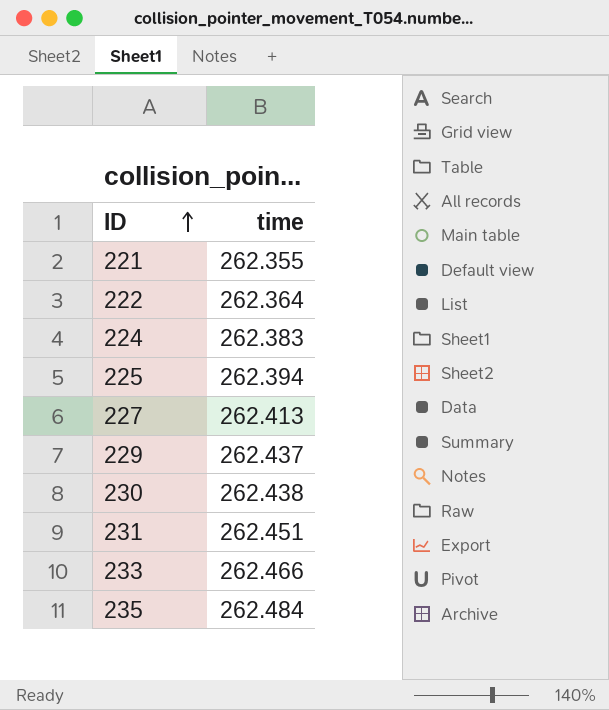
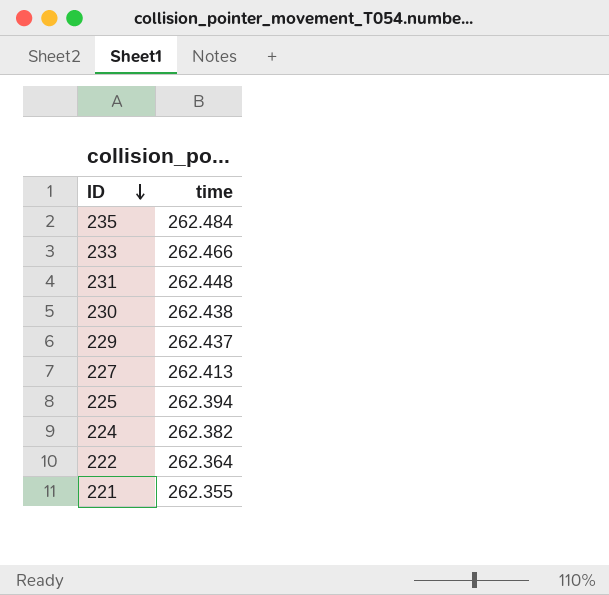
row order: ID ascending -> ID descending
231 | time: 262.451 -> 262.448
224 | time: 262.383 -> 262.382

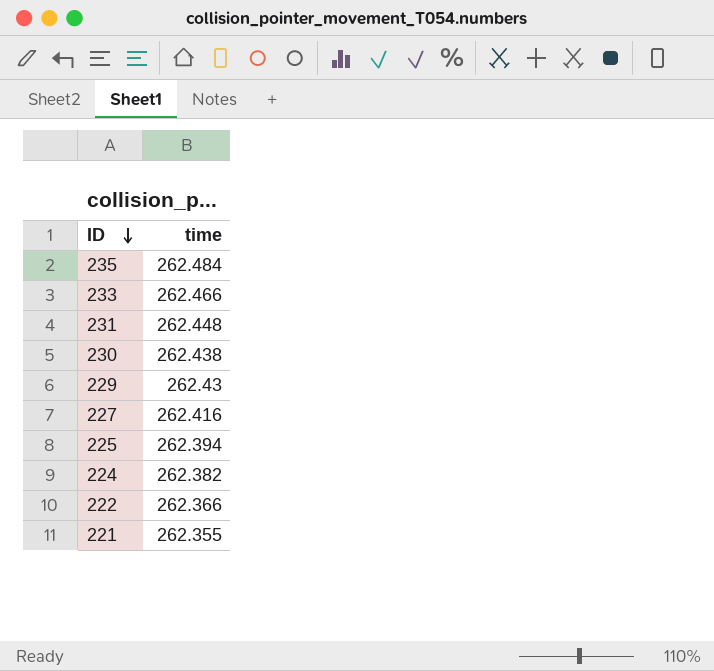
229 | time: 262.437 -> 262.43
227 | time: 262.413 -> 262.416
222 | time: 262.364 -> 262.366

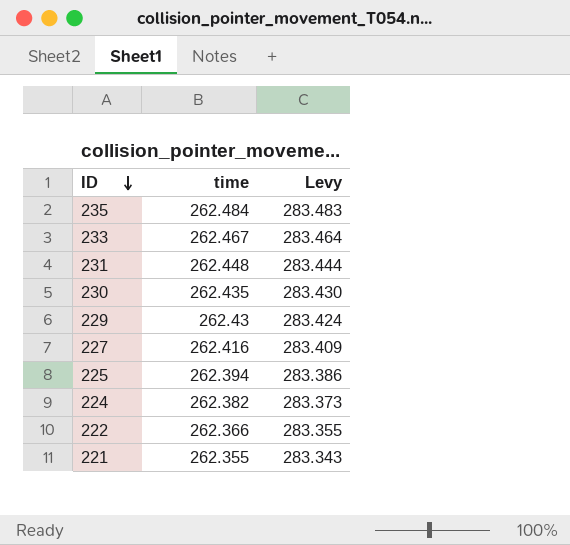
column Levy | formula: none -> [time] * 1.08
233 | time: 262.466 -> 262.467
230 | time: 262.438 -> 262.435

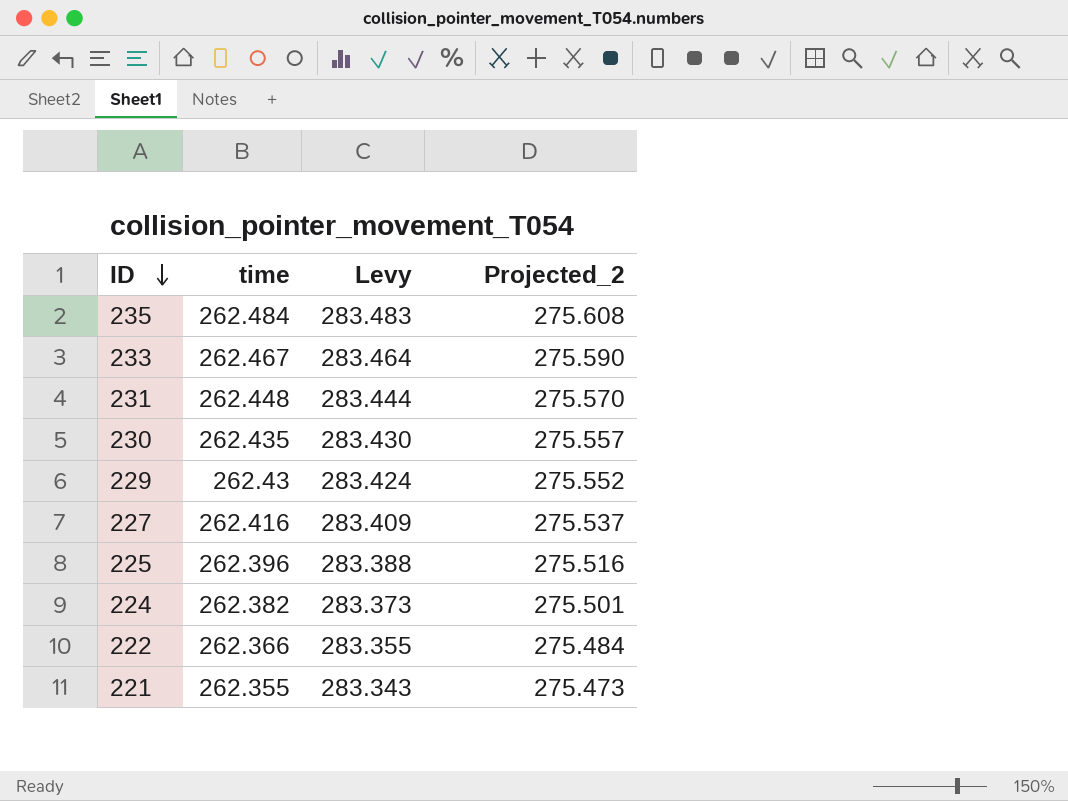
column Projected_2 | formula: none -> [time] * 1.05
225 | time: 262.394 -> 262.396
225 | Levy: 283.386 -> 283.388

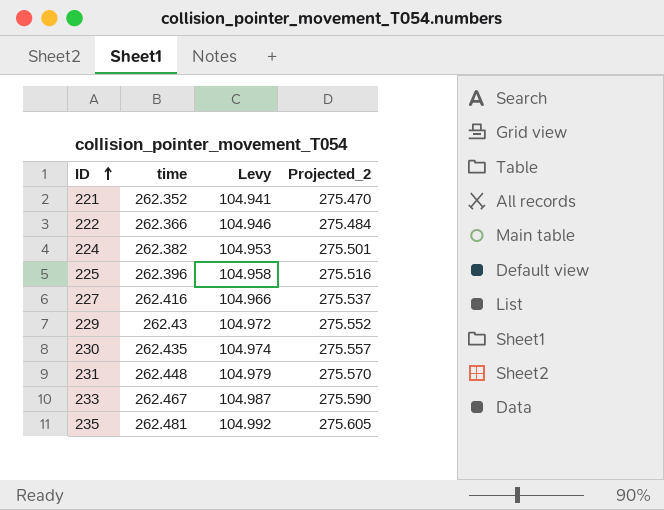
row order: ID descending -> ID ascending
column Levy | formula: [time] * 1.08 -> [time] * 0.4
221 | time: 262.355 -> 262.352
221 | Projected_2: 275.473 -> 275.470
235 | time: 262.484 -> 262.481
235 | Projected_2: 275.608 -> 275.605

